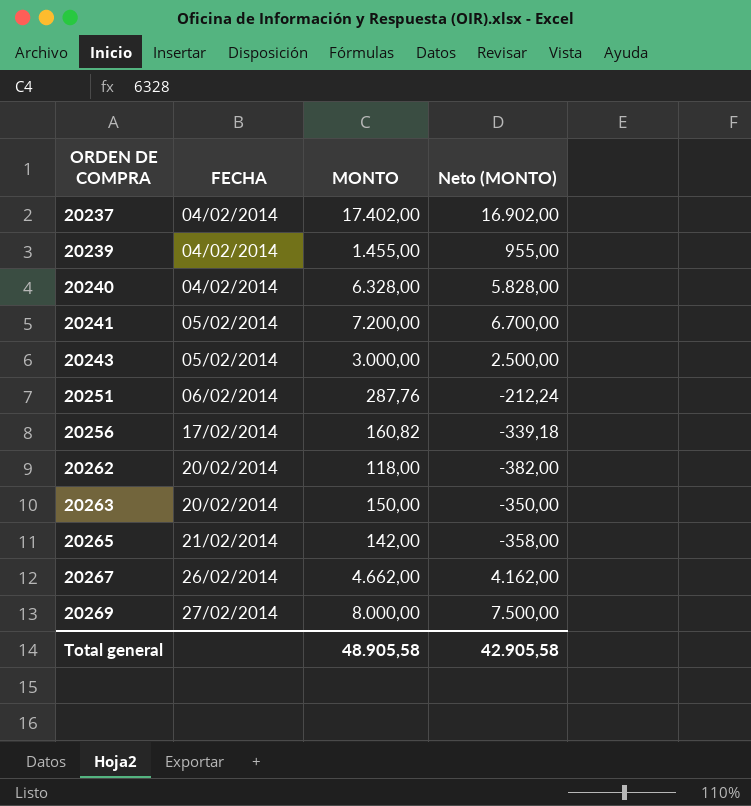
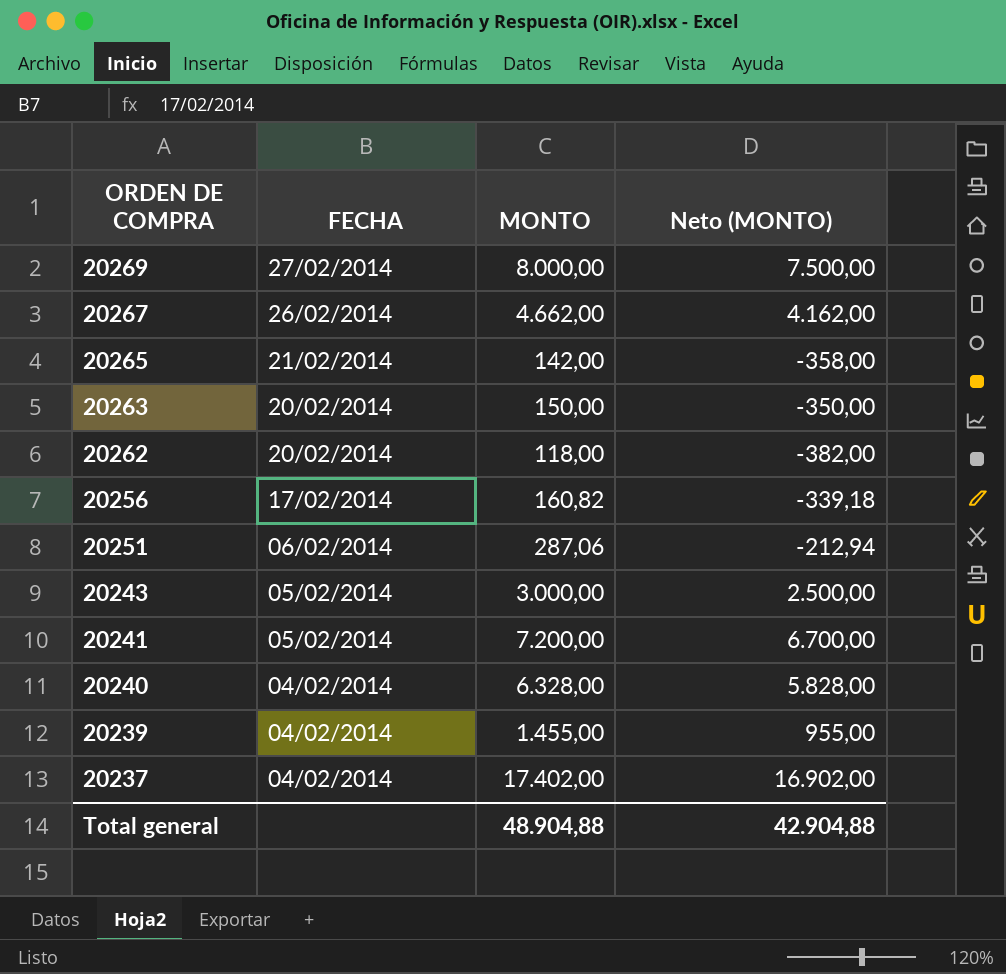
row order: ORDEN DE COMPRA ascending -> ORDEN DE COMPRA descending
20251 | MONTO: 287,76 -> 287,06
20251 | Neto (MONTO): -212,24 -> -212,94
Total general | MONTO: 48.905,58 -> 48.904,88
Total general | Neto (MONTO): 42.905,58 -> 42.904,88

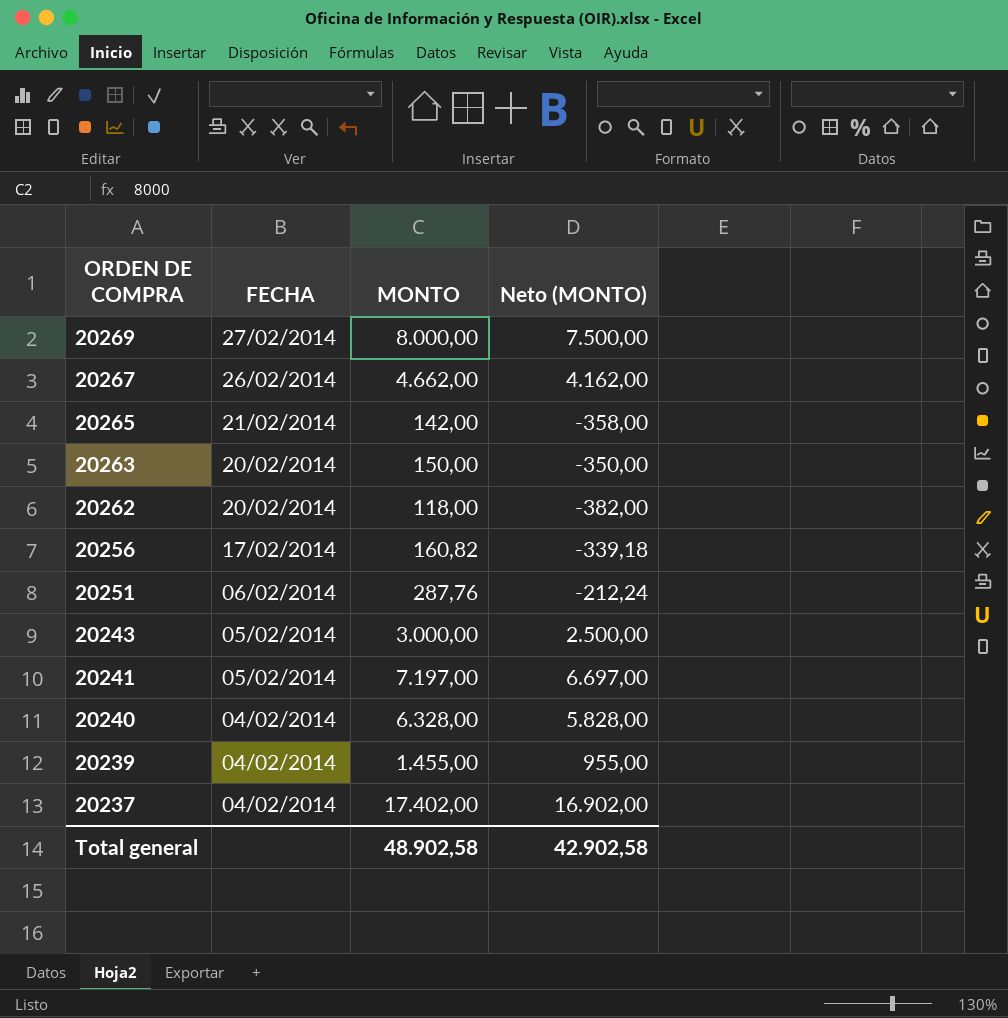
20251 | MONTO: 287,06 -> 287,76
20251 | Neto (MONTO): -212,94 -> -212,24
20241 | MONTO: 7.200,00 -> 7.197,00
20241 | Neto (MONTO): 6.700,00 -> 6.697,00
Total general | MONTO: 48.904,88 -> 48.902,58
Total general | Neto (MONTO): 42.904,88 -> 42.902,58

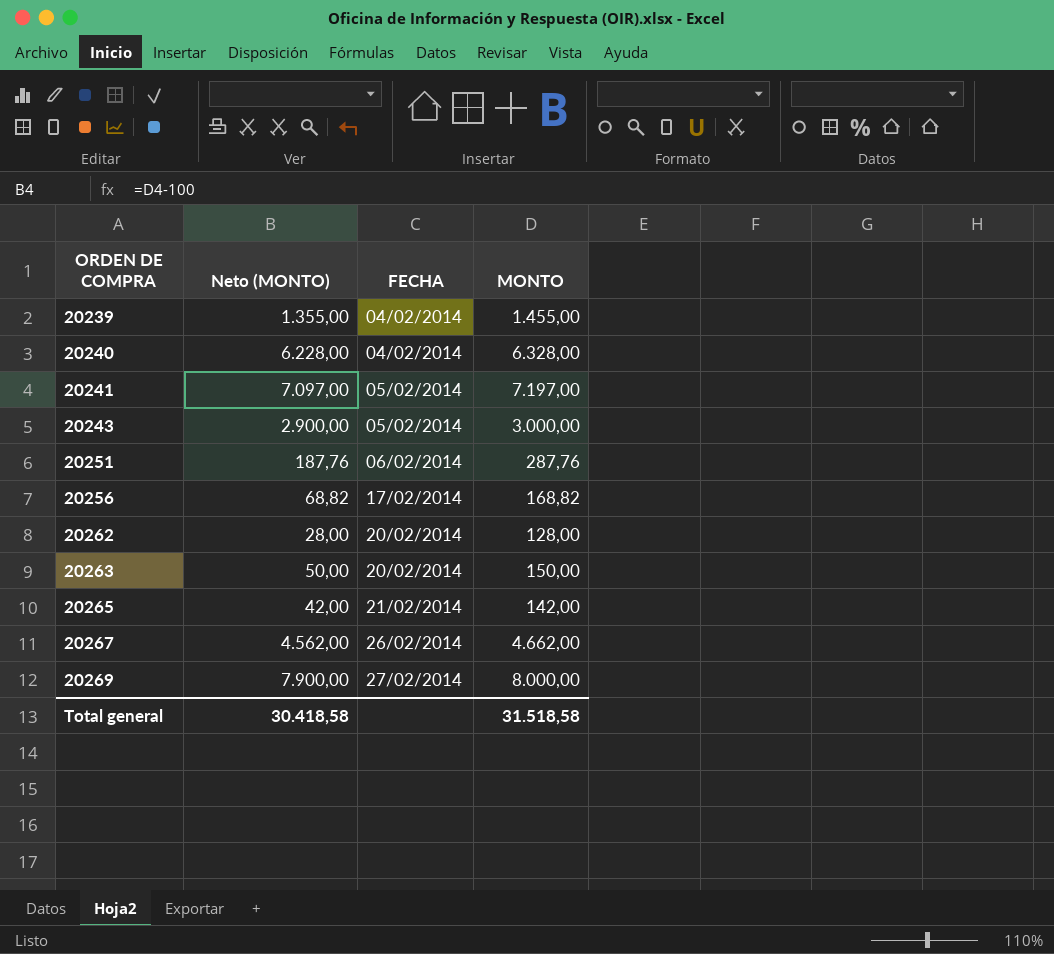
row order: ORDEN DE COMPRA descending -> ORDEN DE COMPRA ascending
column Neto (MONTO) | formula: [MONTO] - 500 -> [MONTO] - 100
column Neto (MONTO) | position: 4 -> 2
row 20237: 04/02/2014 | 17.402,00 | 16.902,00 -> none
20256 | MONTO: 160,82 -> 168,82
20262 | MONTO: 118,00 -> 128,00
Total general | Neto (MONTO): 42.902,58 -> 30.418,58
Total general | MONTO: 48.902,58 -> 31.518,58

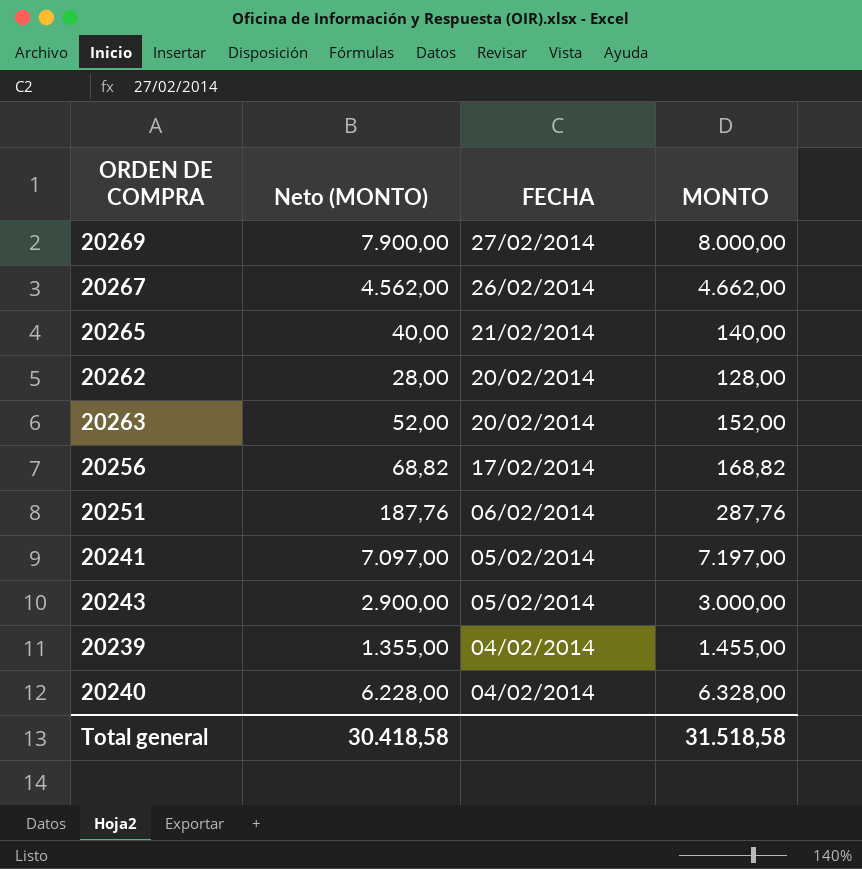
row order: ORDEN DE COMPRA ascending -> FECHA descending
20265 | Neto (MONTO): 42,00 -> 40,00
20265 | MONTO: 142,00 -> 140,00
20263 | Neto (MONTO): 50,00 -> 52,00
20263 | MONTO: 150,00 -> 152,00

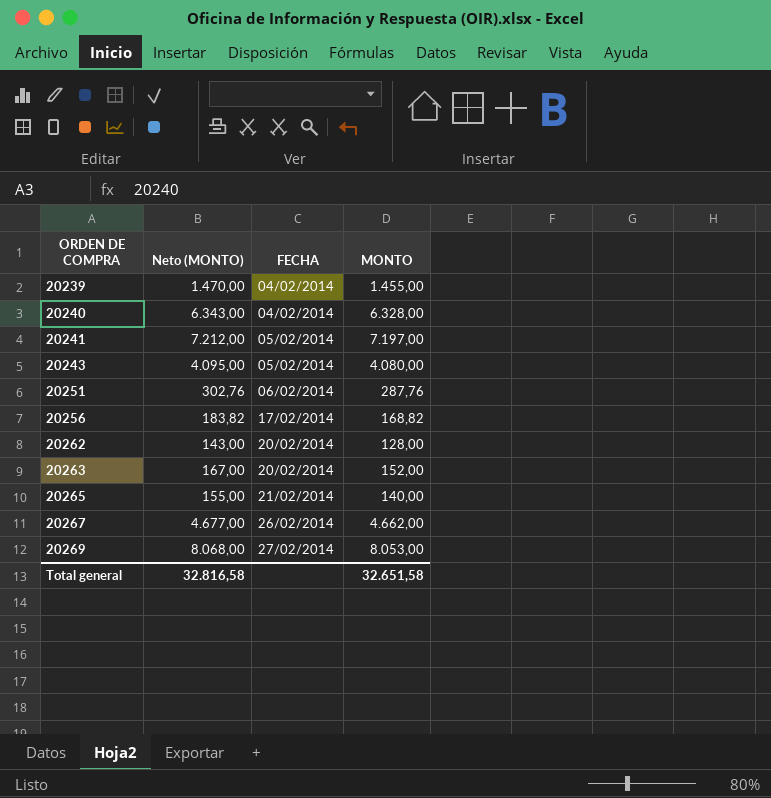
row order: FECHA descending -> ORDEN DE COMPRA ascending
column Neto (MONTO) | formula: [MONTO] - 100 -> [MONTO] + 15
20243 | MONTO: 3.000,00 -> 4.080,00
20269 | MONTO: 8.000,00 -> 8.053,00
Total general | Neto (MONTO): 30.418,58 -> 32.816,58
Total general | MONTO: 31.518,58 -> 32.651,58

